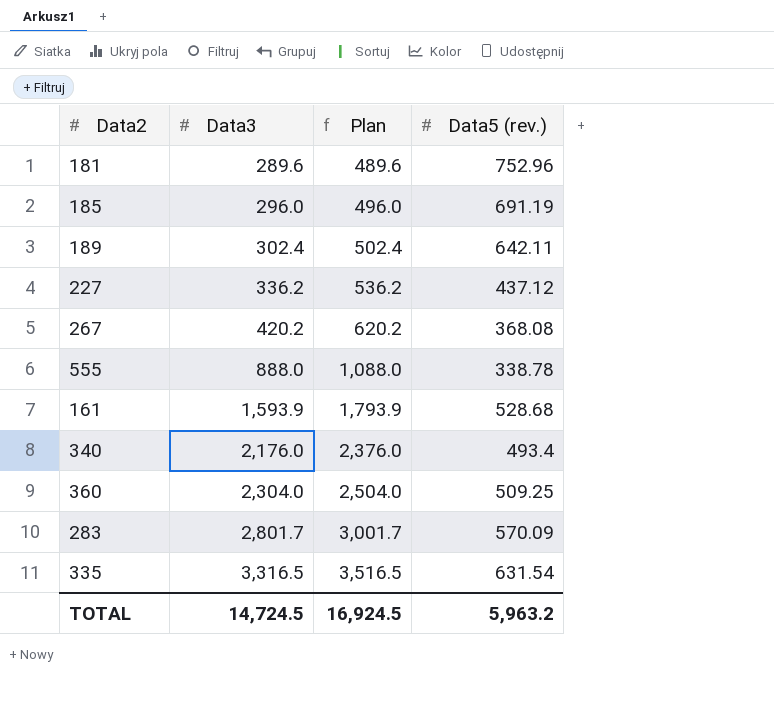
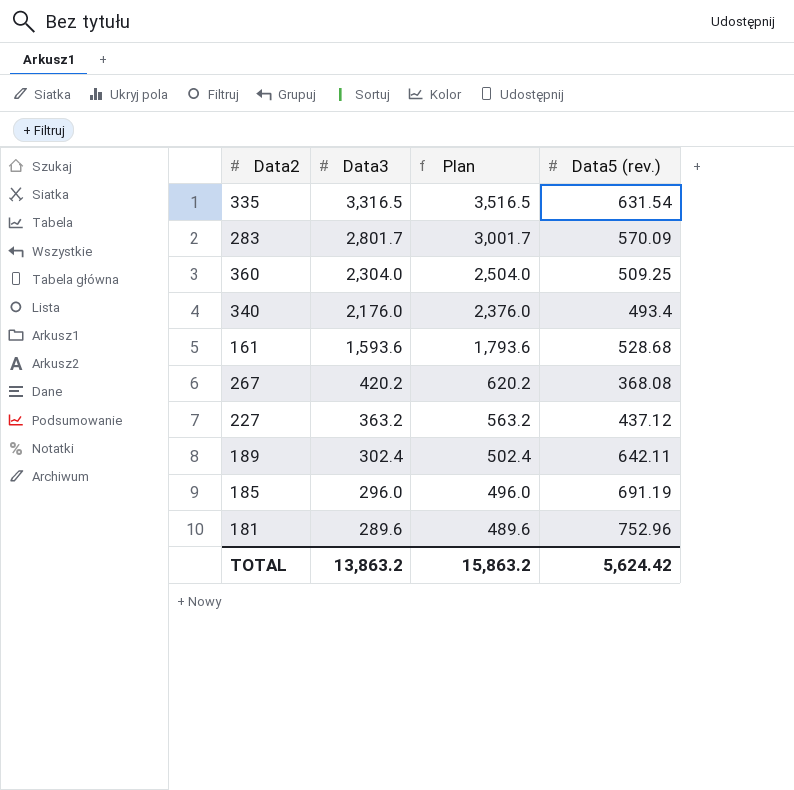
row order: Data3 ascending -> Data3 descending
row 555: 888.0 | 1,088.0 | 338.78 -> none
161 | Data3: 1,593.9 -> 1,593.6
161 | Plan: 1,793.9 -> 1,793.6
227 | Data3: 336.2 -> 363.2
227 | Plan: 536.2 -> 563.2
TOTAL | Data3: 14,724.5 -> 13,863.2
TOTAL | Plan: 16,924.5 -> 15,863.2
TOTAL | Data5 (rev.): 5,963.2 -> 5,624.42

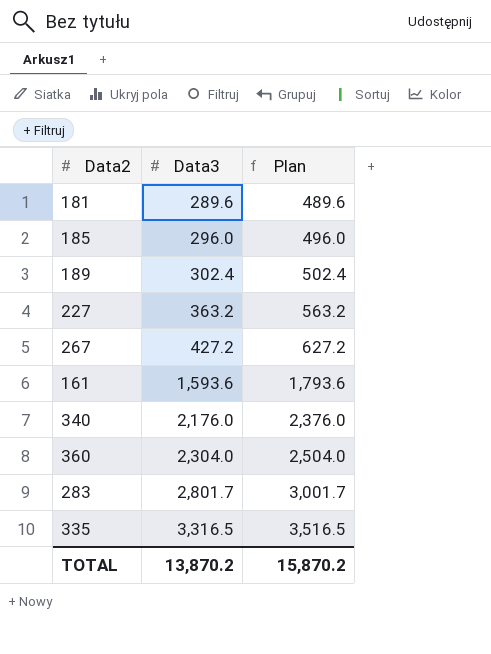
row order: Data3 descending -> Data3 ascending
column Data5 (rev.) | position: 4 -> none
267 | Data3: 420.2 -> 427.2
267 | Plan: 620.2 -> 627.2
TOTAL | Data3: 13,863.2 -> 13,870.2
TOTAL | Plan: 15,863.2 -> 15,870.2

